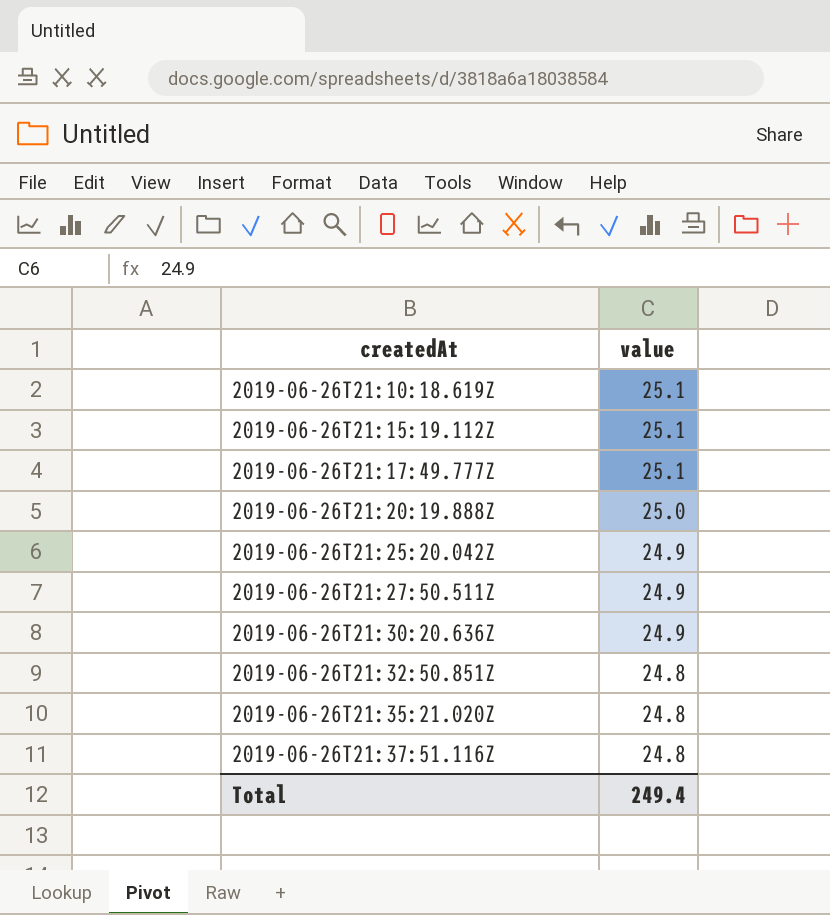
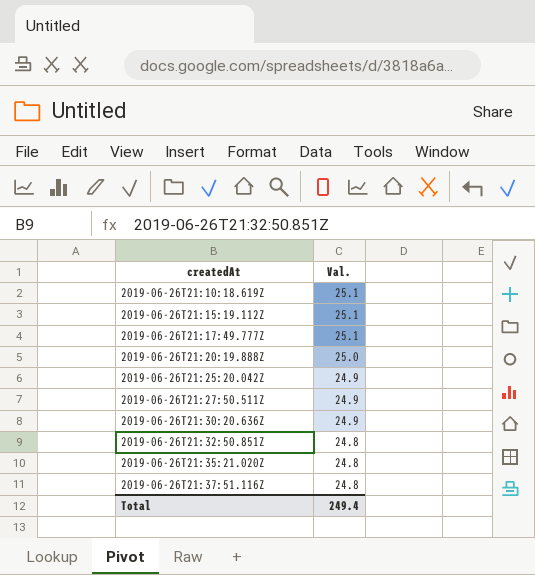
column name: value -> Val.

